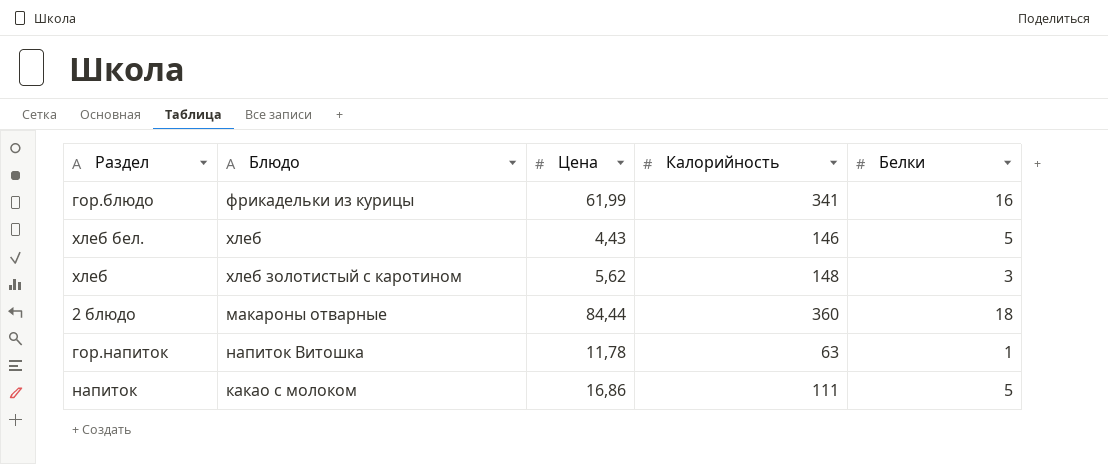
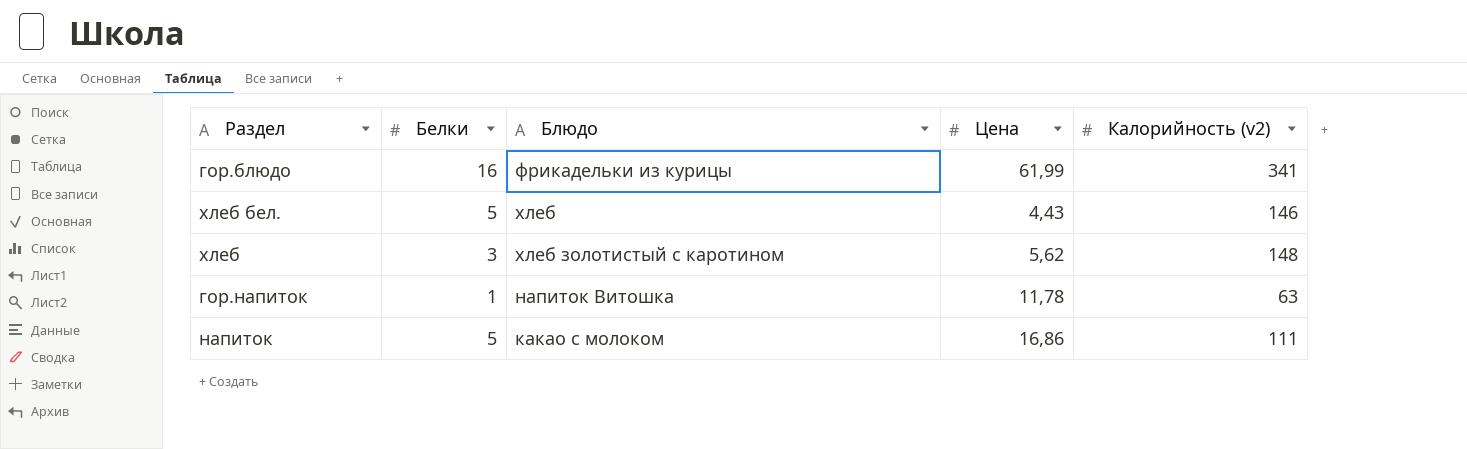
column Белки | position: 5 -> 2
column name: Калорийность -> Калорийность (v2)
row 2 блюдо: макароны отварные | 84,44 | 360 | 18 -> none

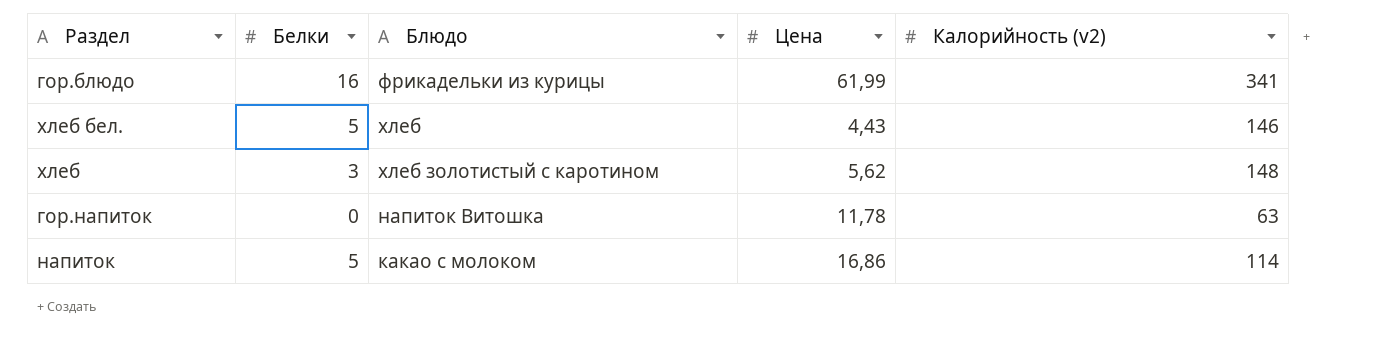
гор.напиток | Белки: 1 -> 0
напиток | Калорийность (v2): 111 -> 114

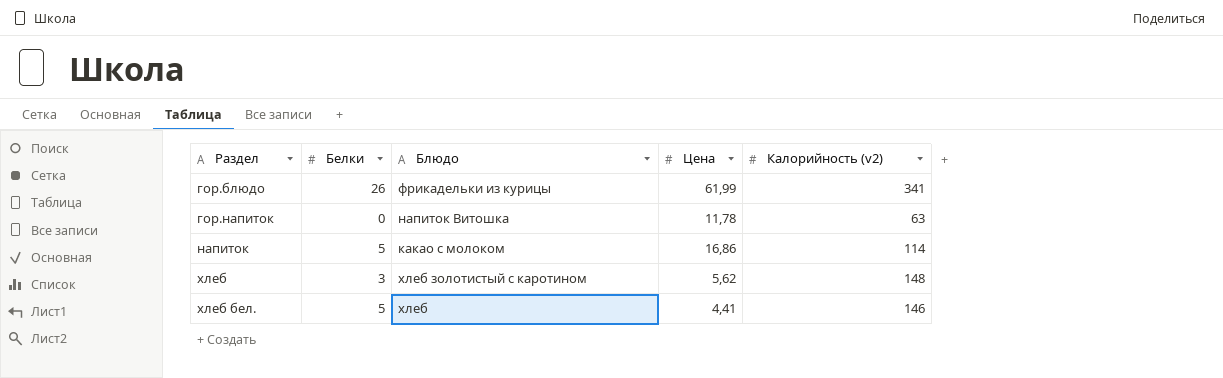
row order: none -> Раздел ascending
гор.блюдо | Белки: 16 -> 26
хлеб бел. | Цена: 4,43 -> 4,41

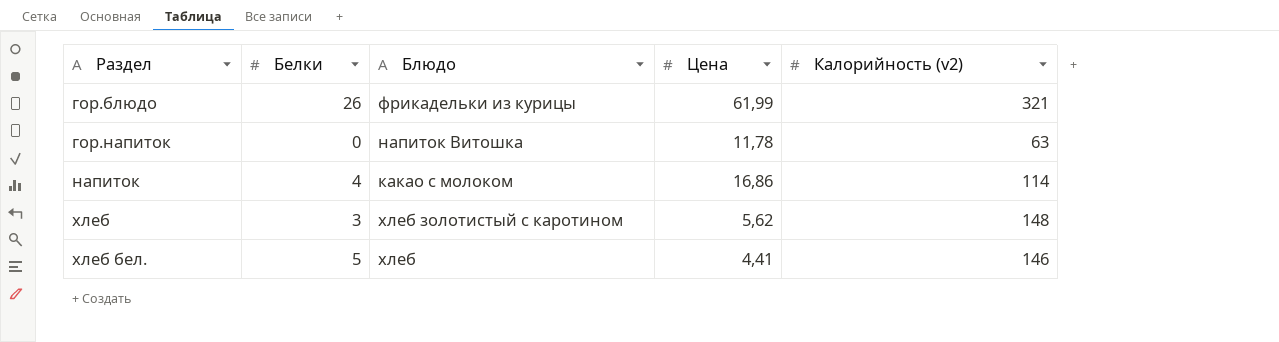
гор.блюдо | Калорийность (v2): 341 -> 321
напиток | Белки: 5 -> 4

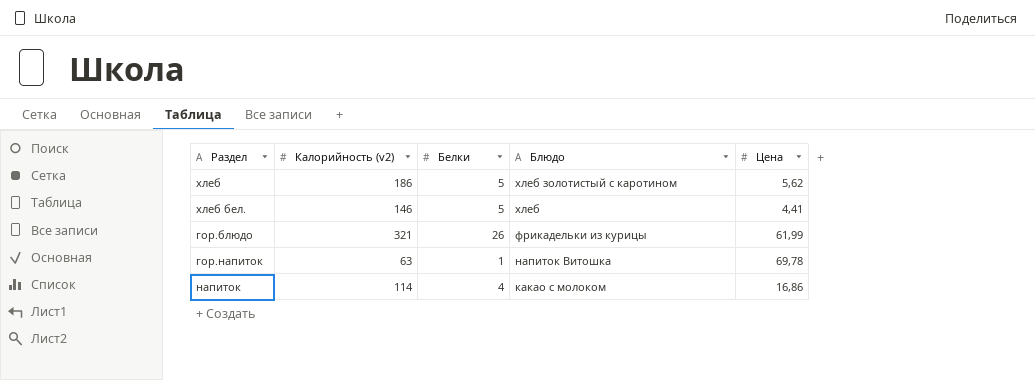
row order: Раздел ascending -> Блюдо descending
column Калорийность (v2) | position: 5 -> 2
хлеб | Калорийность (v2): 148 -> 186
хлеб | Белки: 3 -> 5
гор.напиток | Белки: 0 -> 1
гор.напиток | Цена: 11,78 -> 69,78

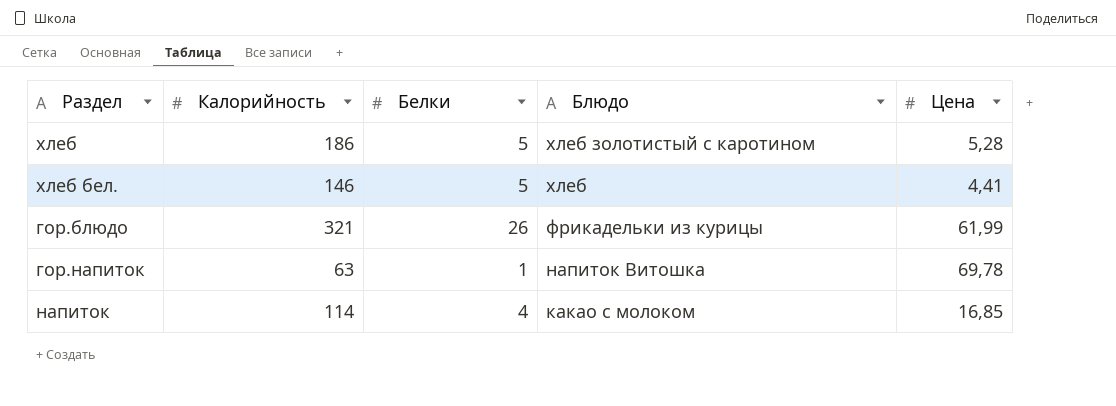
column name: Калорийность (v2) -> Калорийность
хлеб | Цена: 5,62 -> 5,28
напиток | Цена: 16,86 -> 16,85

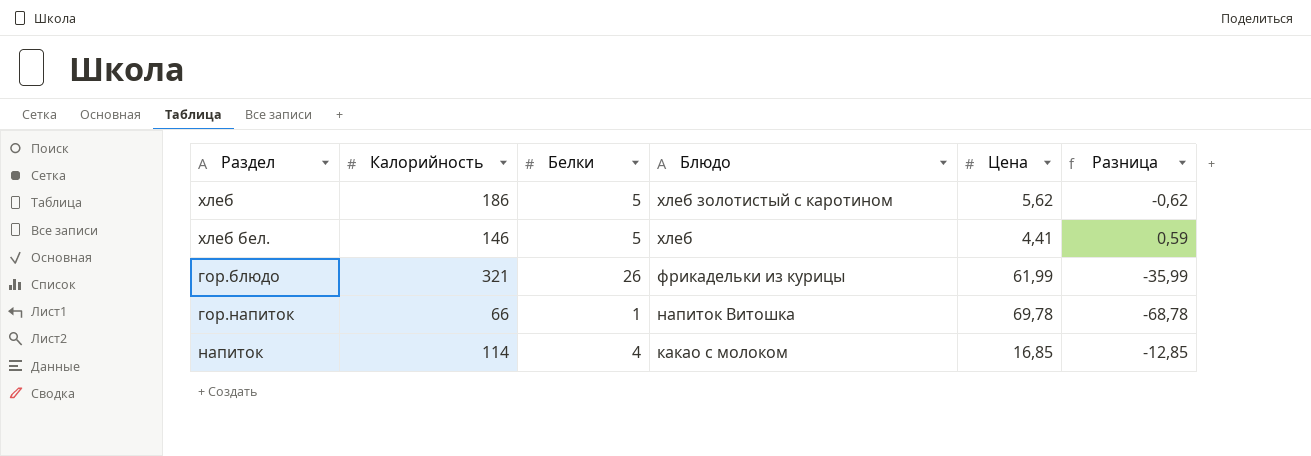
column Разница | formula: none -> [Белки] - [Цена]
хлеб | Цена: 5,28 -> 5,62
гор.напиток | Калорийность: 63 -> 66

